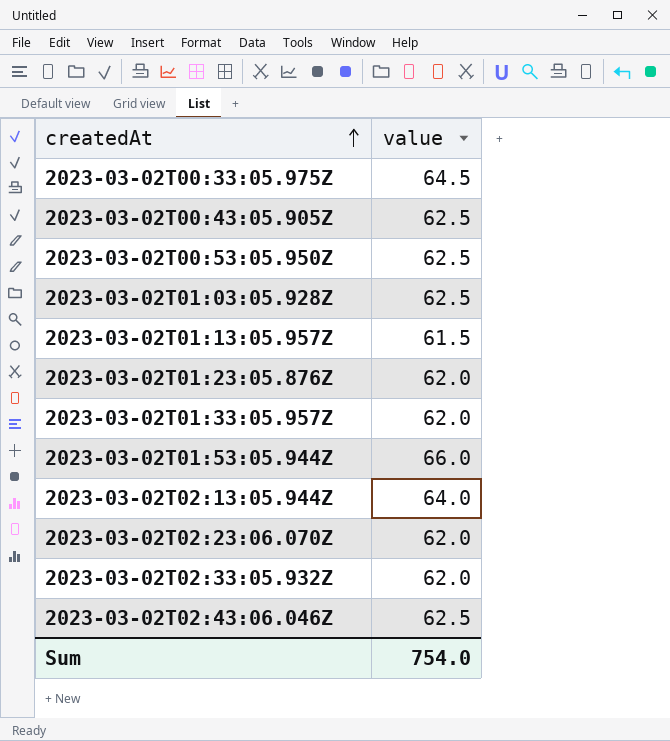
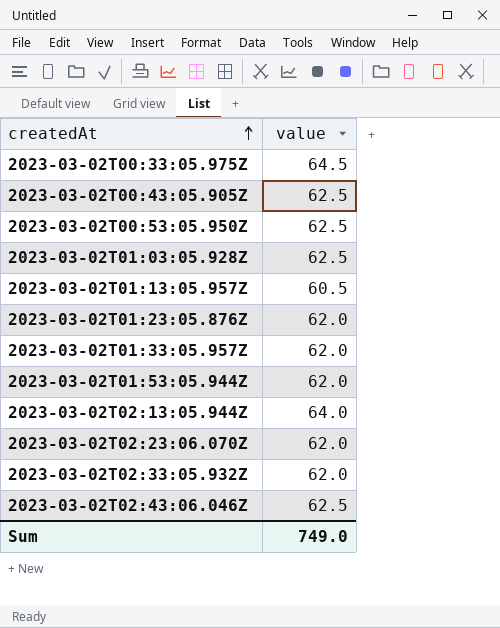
2023-03-02T01:13:05.957Z | value: 61.5 -> 60.5
2023-03-02T01:53:05.944Z | value: 66.0 -> 62.0
Sum | value: 754.0 -> 749.0

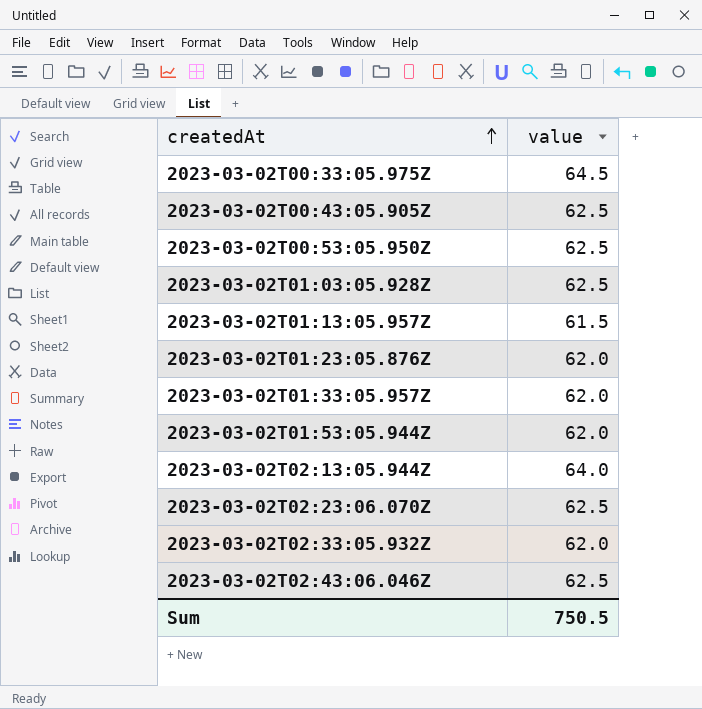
2023-03-02T01:13:05.957Z | value: 60.5 -> 61.5
2023-03-02T02:23:06.070Z | value: 62.0 -> 62.5
Sum | value: 749.0 -> 750.5

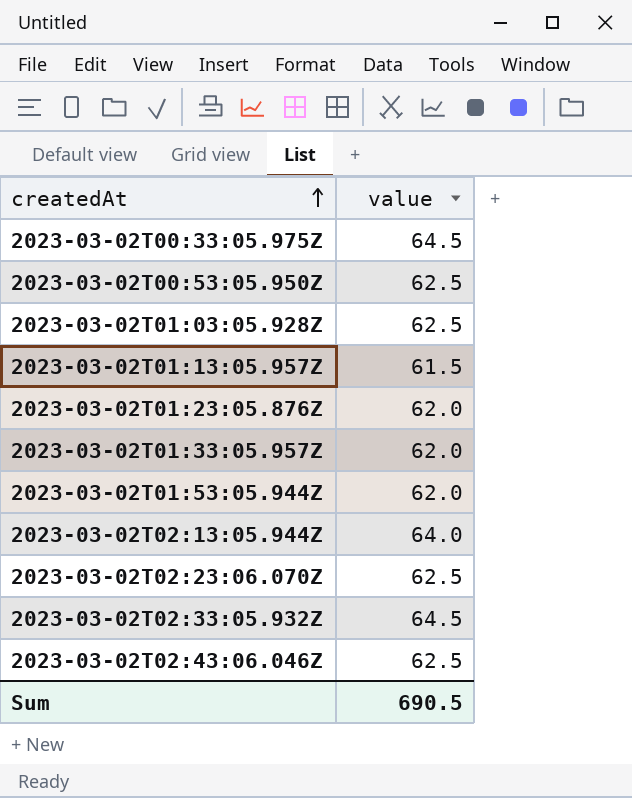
row 2023-03-02T00:43:05.905Z: 62.5 -> none
2023-03-02T02:33:05.932Z | value: 62.0 -> 64.5
Sum | value: 750.5 -> 690.5

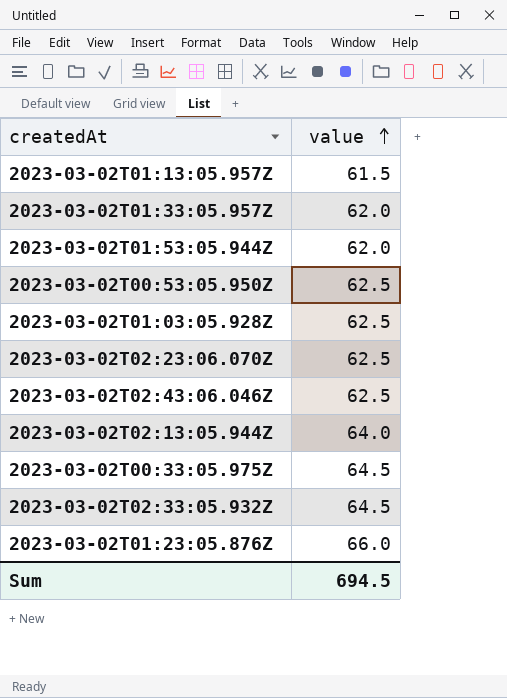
row order: createdAt ascending -> value ascending
2023-03-02T01:23:05.876Z | value: 62.0 -> 66.0
Sum | value: 690.5 -> 694.5

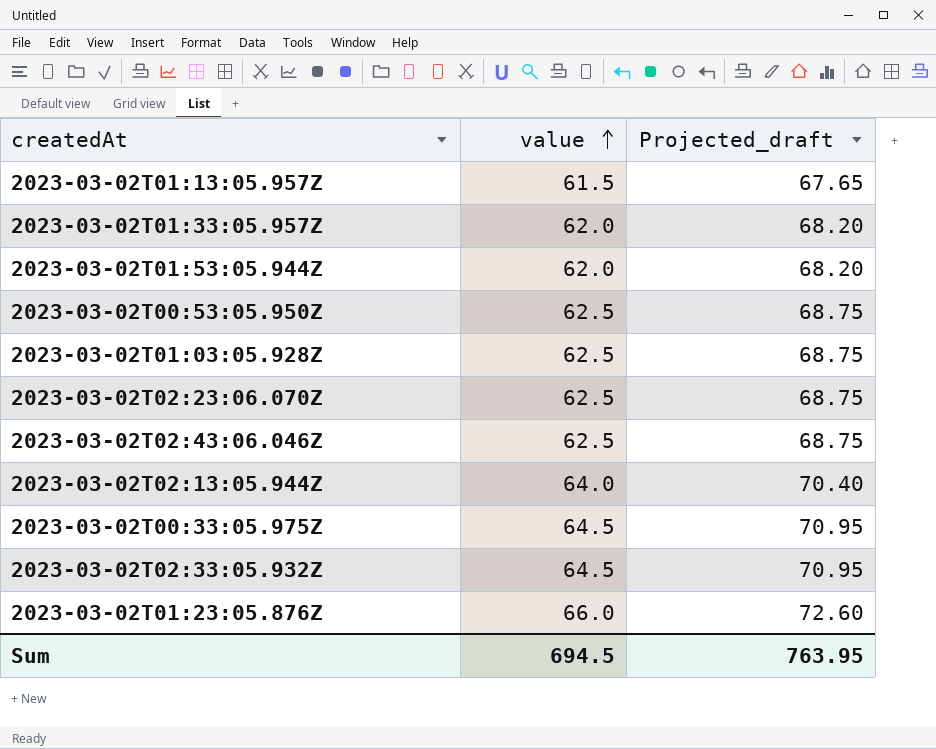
column Projected_draft | formula: none -> [value] * 1.1

